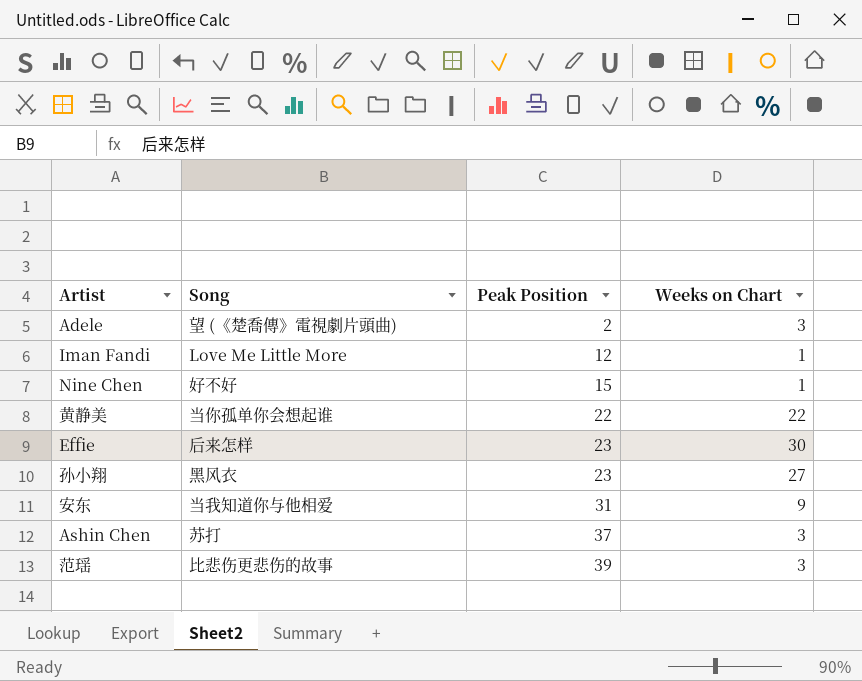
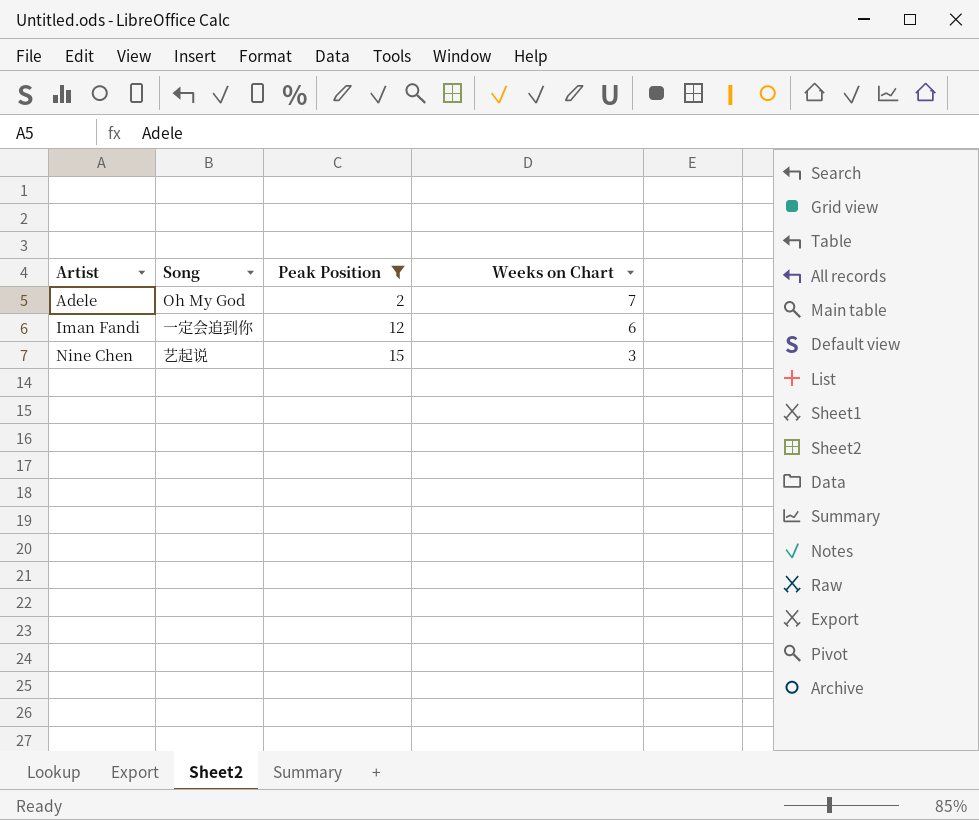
filter: none -> Peak Position <= 15
Adele | Song: 望 (《楚喬傳》電視劇片頭曲) -> Oh My God
Adele | Weeks on Chart: 3 -> 7
Iman Fandi | Song: Love Me Little More -> 一定会追到你
Iman Fandi | Weeks on Chart: 1 -> 6
Nine Chen | Song: 好不好 -> 艺起说
Nine Chen | Weeks on Chart: 1 -> 3

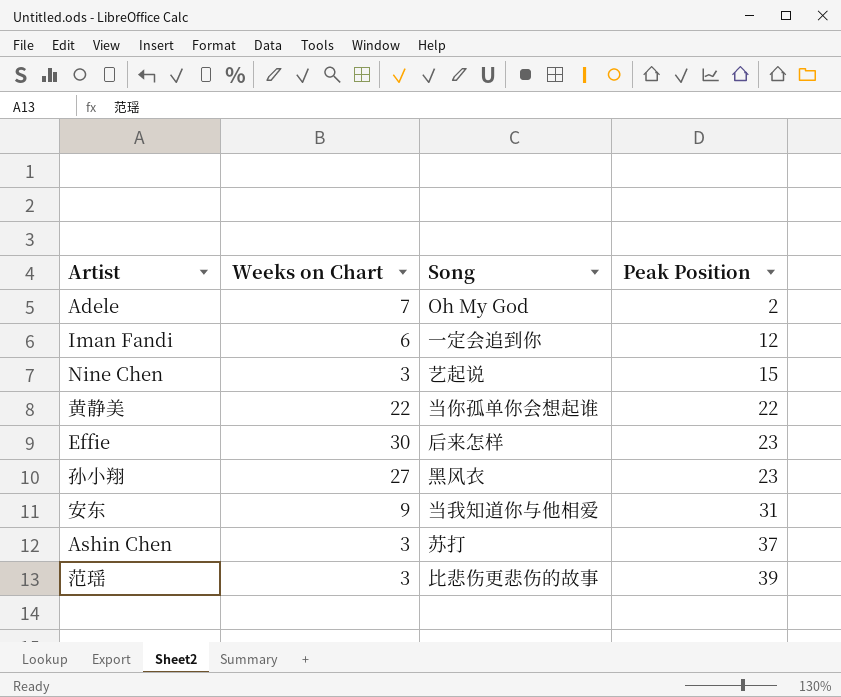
filter: Peak Position <= 15 -> none
column Weeks on Chart | position: 4 -> 2

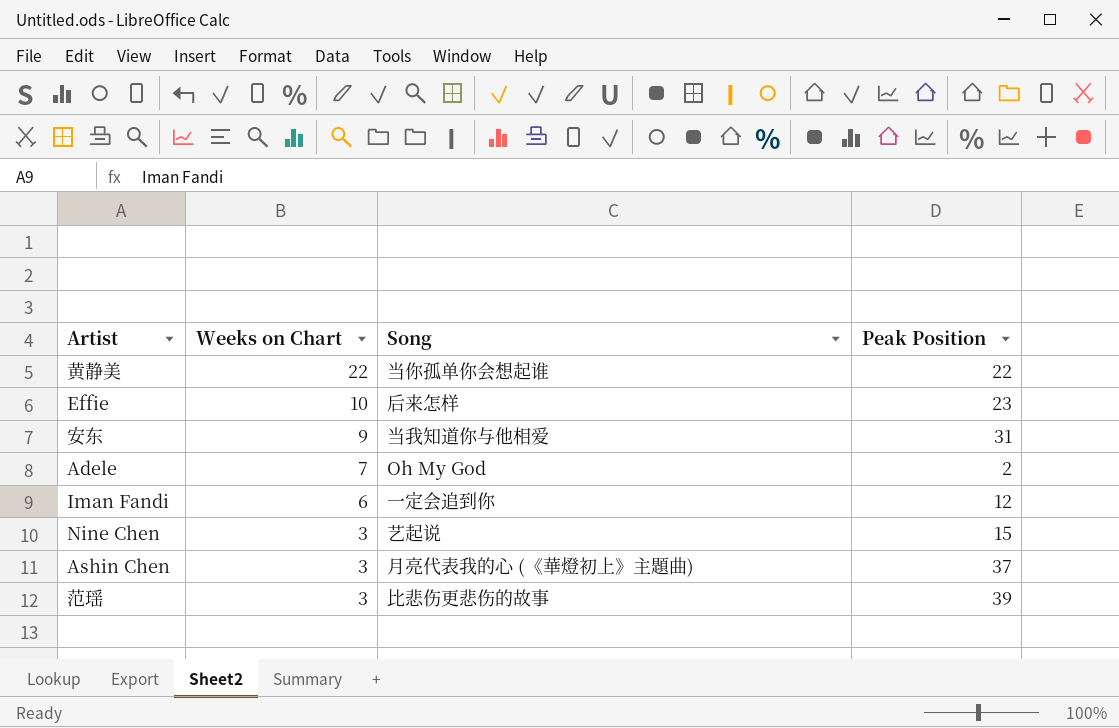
row order: Peak Position ascending -> Weeks on Chart descending
row 孙小翔: 27 | 黑风衣 | 23 -> none
Effie | Weeks on Chart: 30 -> 10
Ashin Chen | Song: 苏打 -> 月亮代表我的心 (《華燈初上》主題曲)

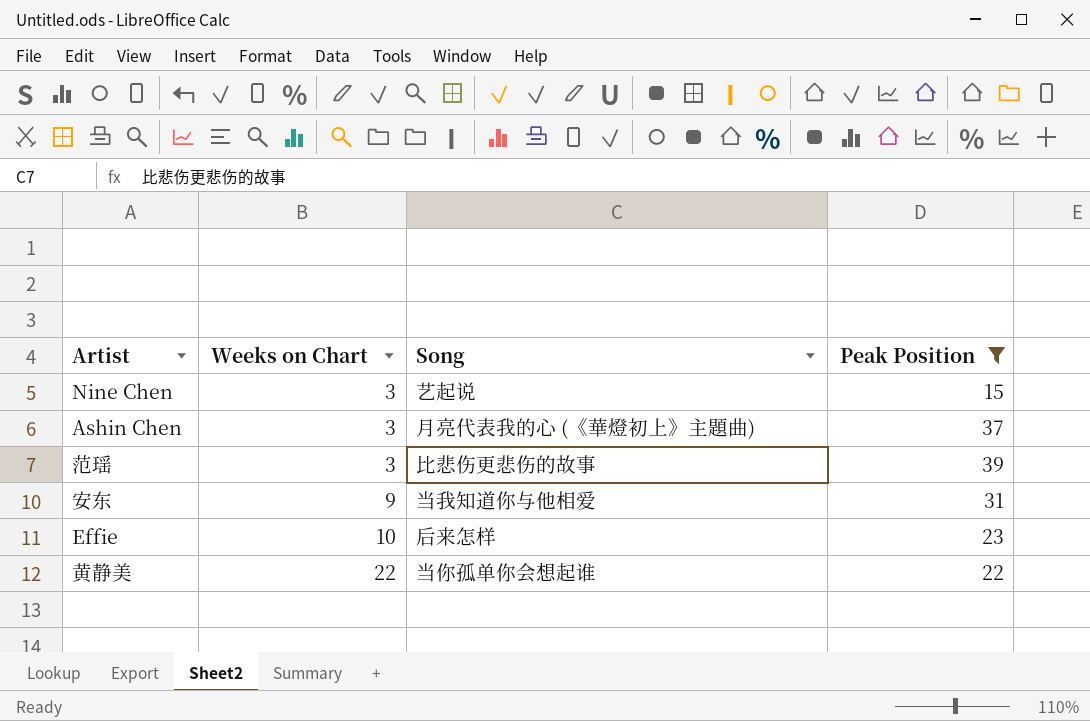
filter: none -> Peak Position >= 15
row order: Weeks on Chart descending -> Weeks on Chart ascending

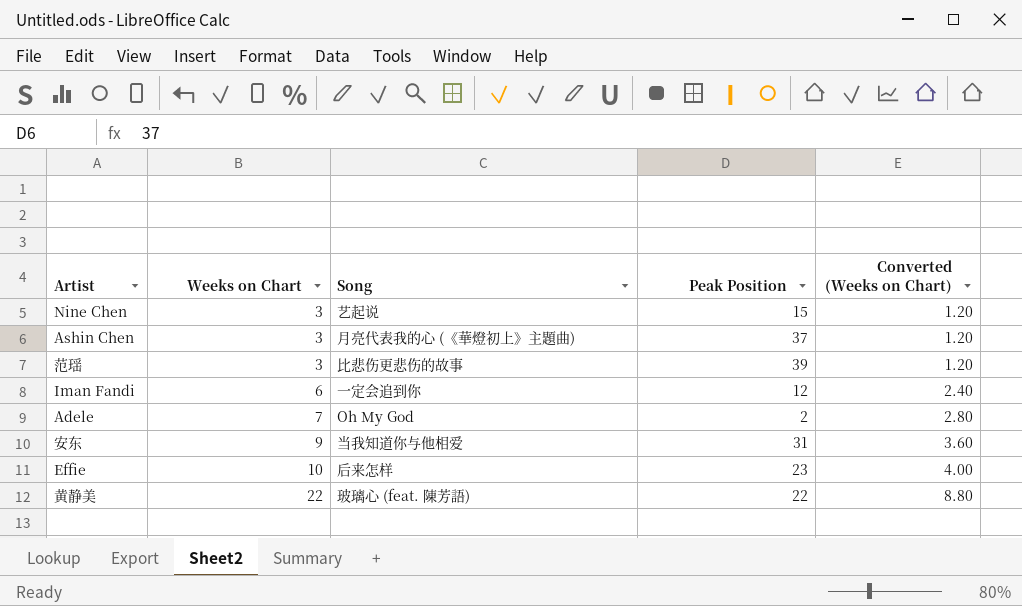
filter: Peak Position >= 15 -> none
column Converted (Weeks on Chart) | formula: none -> [Weeks on Chart] * 0.4
黄静美 | Song: 当你孤单你会想起谁 -> 玻璃心 (feat. 陳芳語)

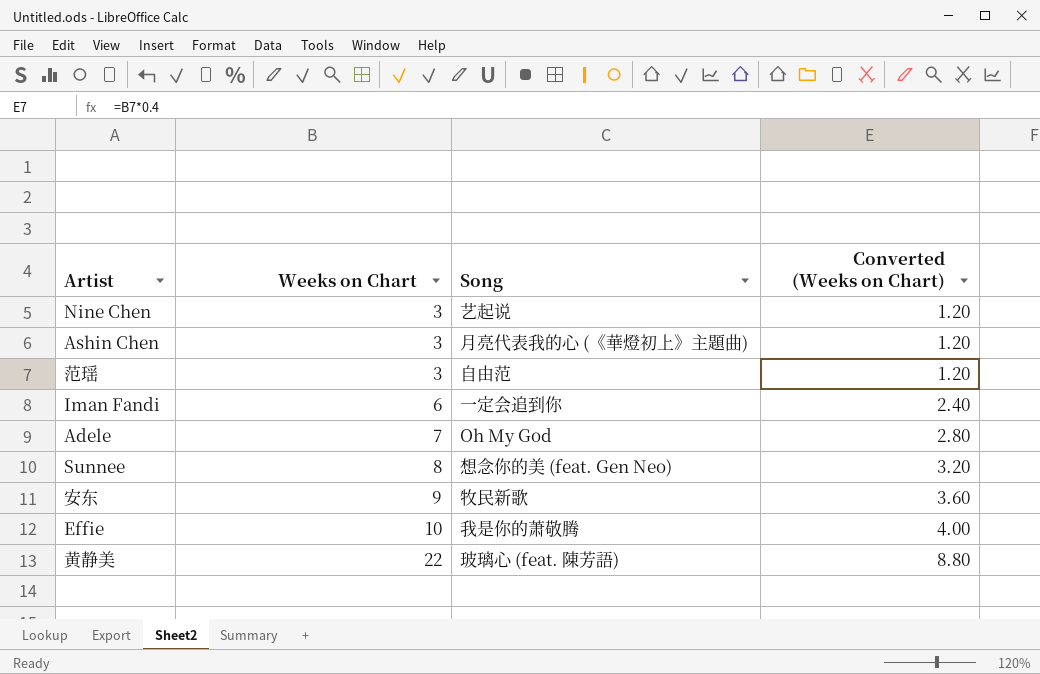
column Peak Position | position: 4 -> none
范瑶 | Song: 比悲伤更悲伤的故事 -> 自由范
row Sunnee: none -> 8 | 想念你的美 (feat. Gen Neo) | 3.20
安东 | Song: 当我知道你与他相爱 -> 牧民新歌
Effie | Song: 后来怎样 -> 我是你的萧敬腾

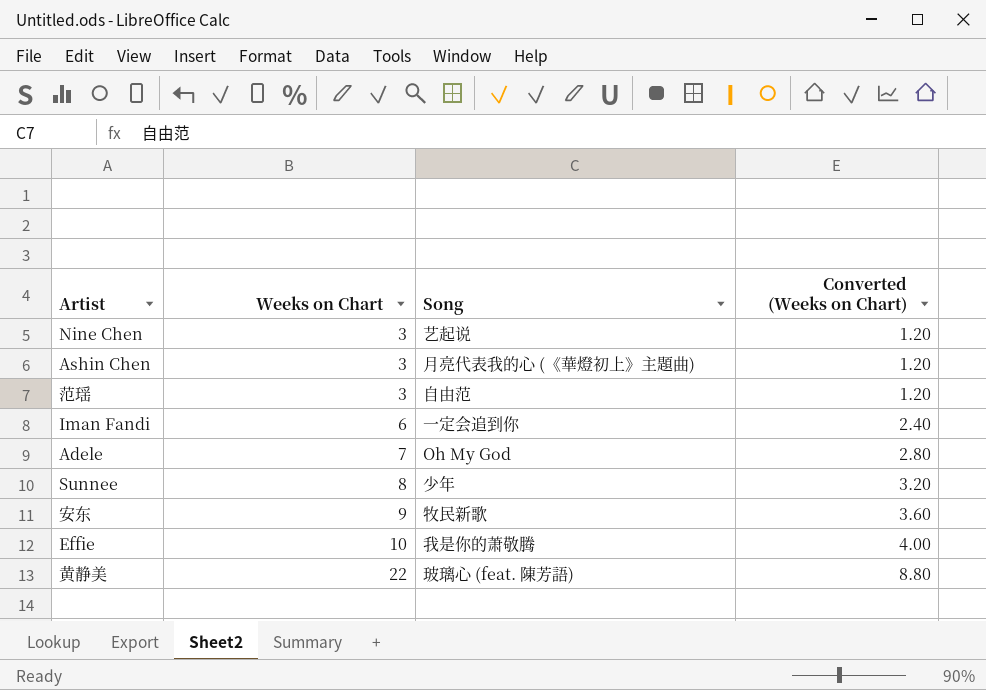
Sunnee | Song: 想念你的美 (feat. Gen Neo) -> 少年

